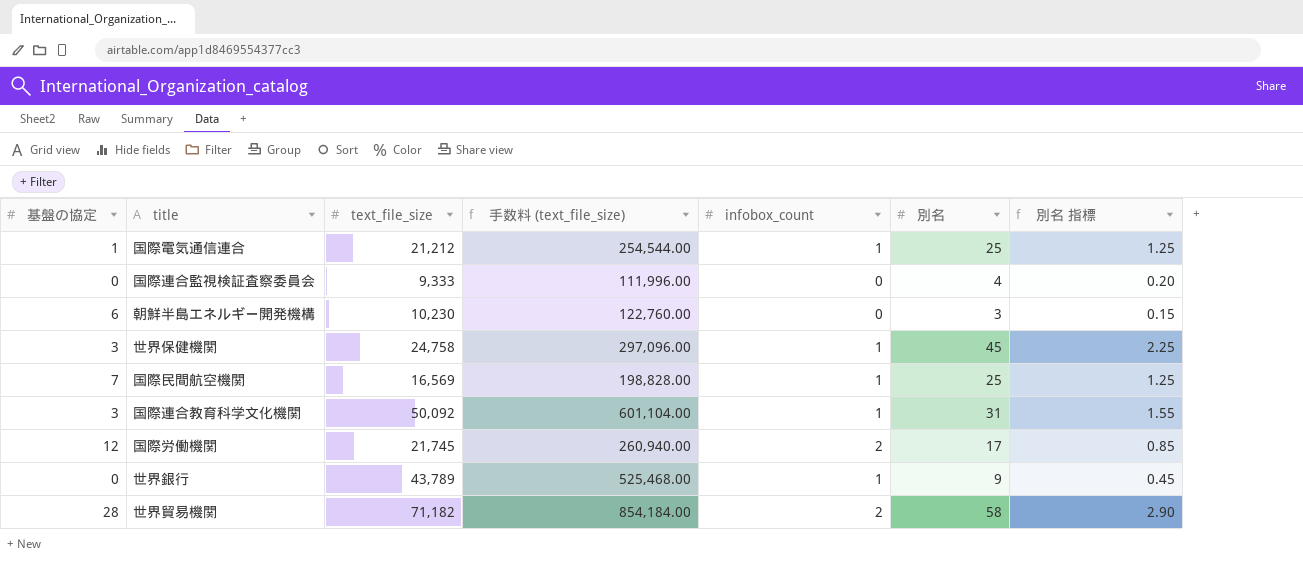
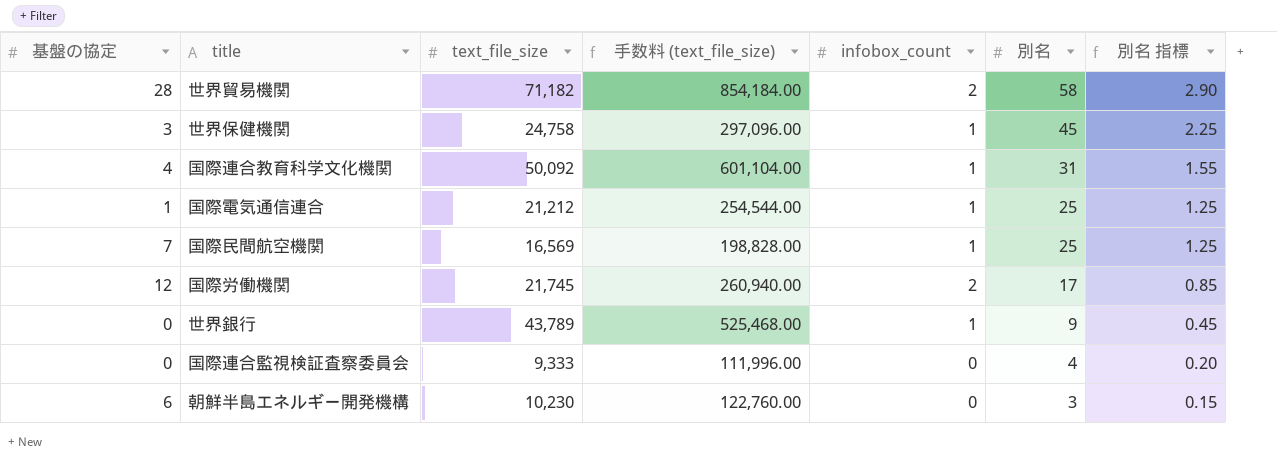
row order: none -> 別名 descending
国際連合教育科学文化機関 | 基盤の協定: 3 -> 4

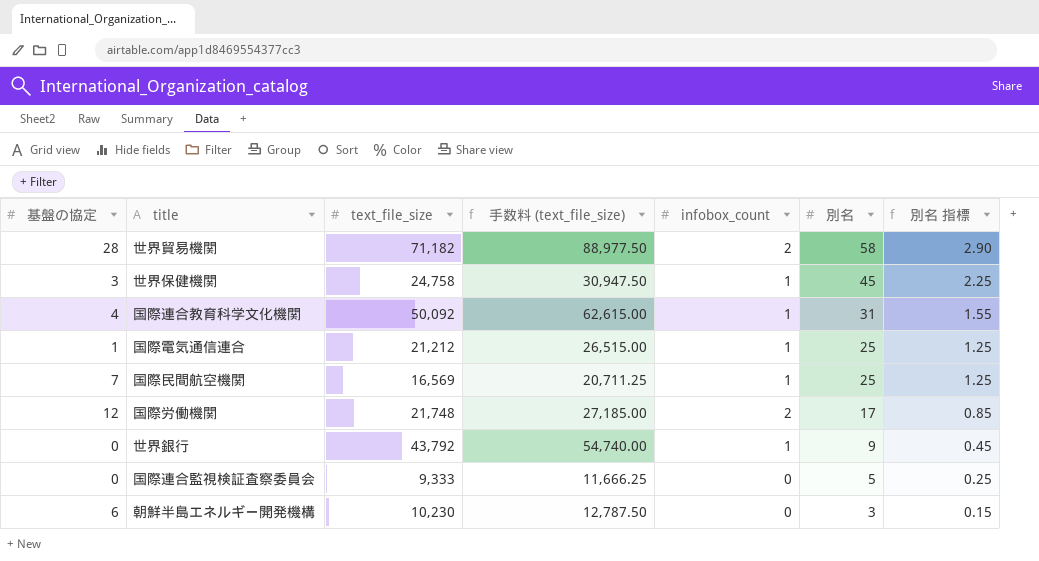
column 手数料 (text_file_size) | formula: [text_file_size] * 12 -> [text_file_size] * 1.25
国際労働機関 | text_file_size: 21,745 -> 21,748
世界銀行 | text_file_size: 43,789 -> 43,792
国際連合監視検証査察委員会 | 別名: 4 -> 5
国際連合監視検証査察委員会 | 別名 指標: 0.20 -> 0.25

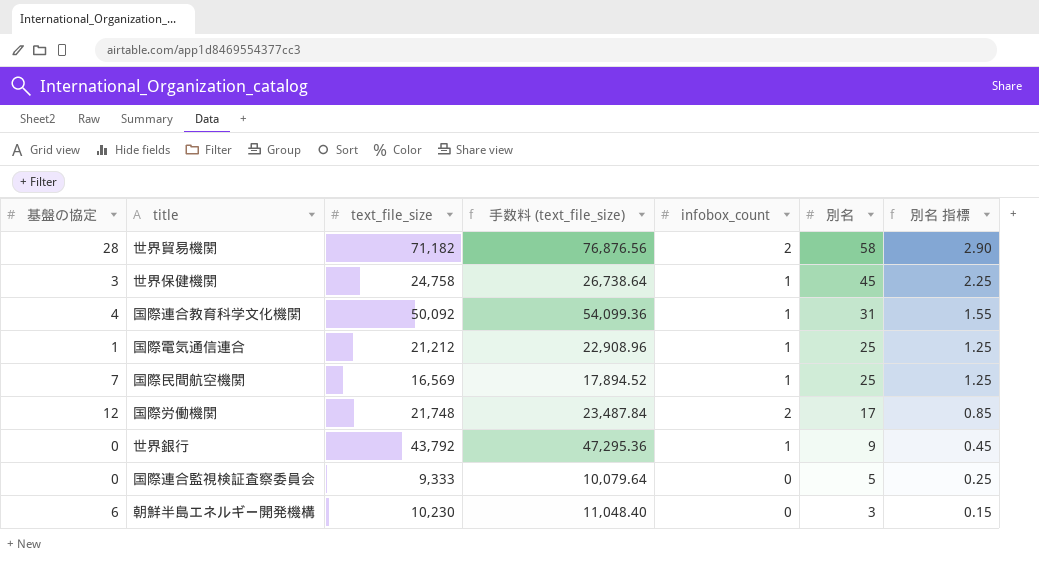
column 手数料 (text_file_size) | formula: [text_file_size] * 1.25 -> [text_file_size] * 1.08

